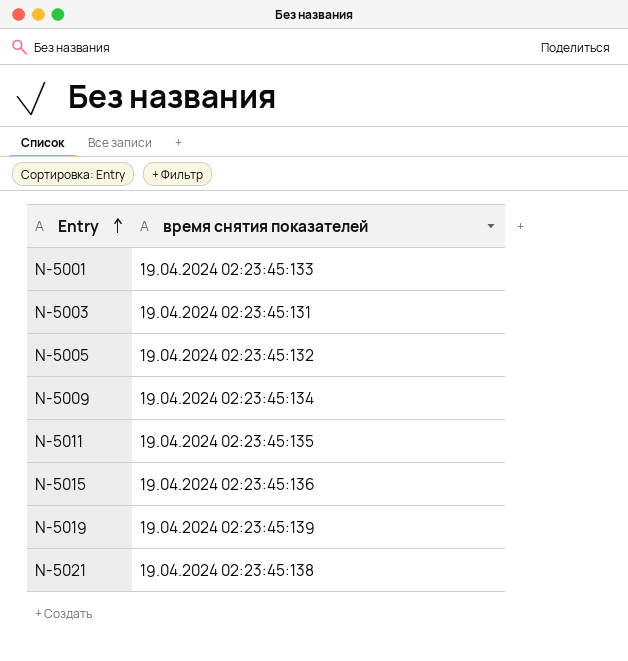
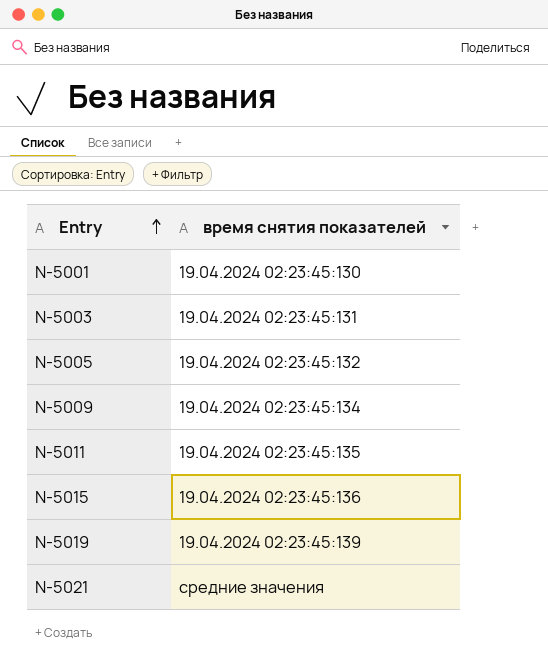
N-5001 | время снятия показателей: 19.04.2024 02:23:45:133 -> 19.04.2024 02:23:45:130
N-5021 | время снятия показателей: 19.04.2024 02:23:45:138 -> средние значения

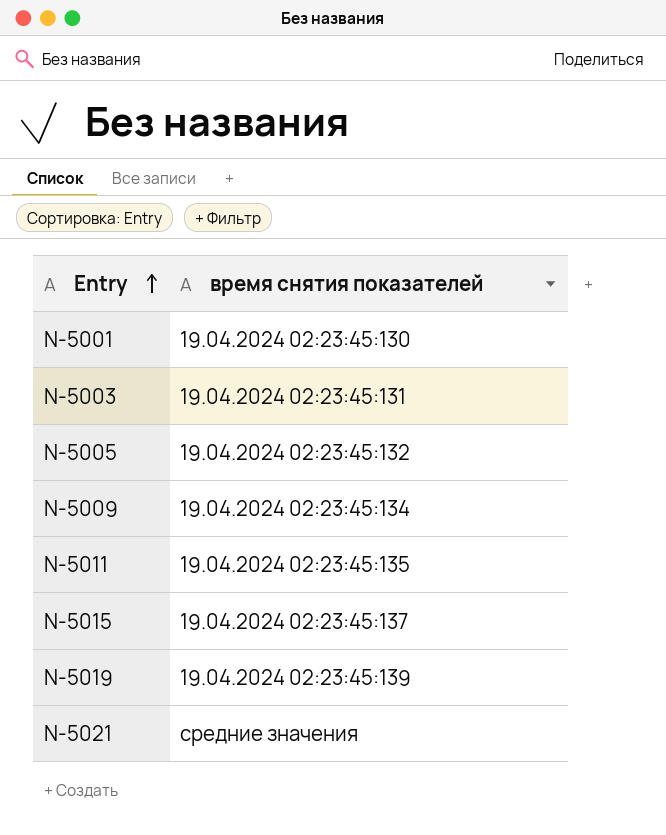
N-5015 | время снятия показателей: 19.04.2024 02:23:45:136 -> 19.04.2024 02:23:45:137

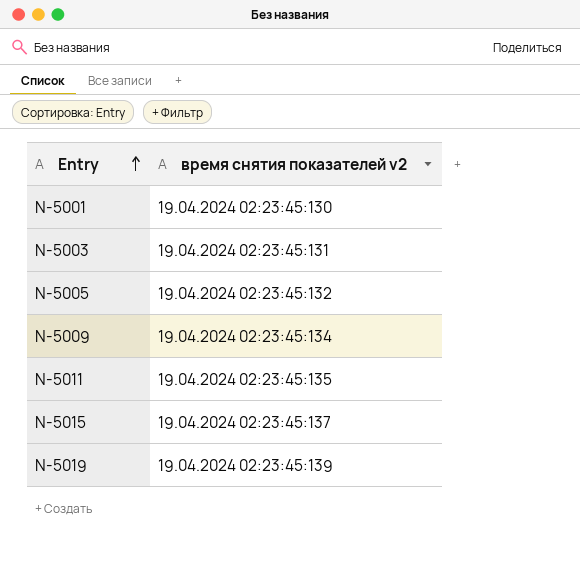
column name: время снятия показателей -> время снятия показателей v2
row N-5021: средние значения -> none

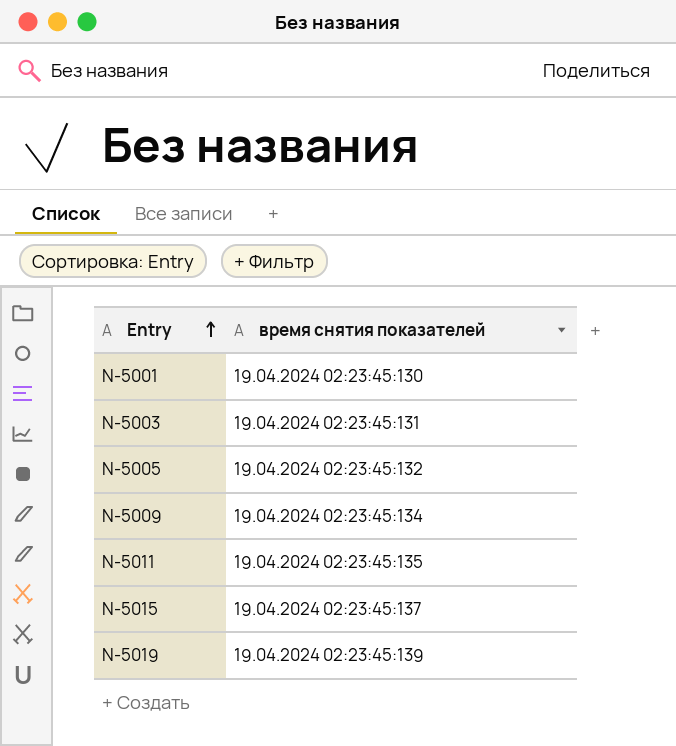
column name: время снятия показателей v2 -> время снятия показателей

